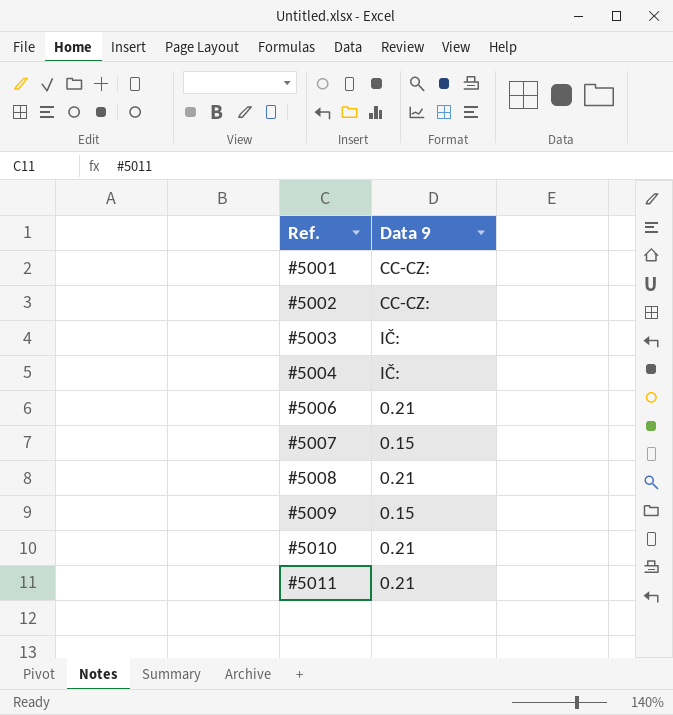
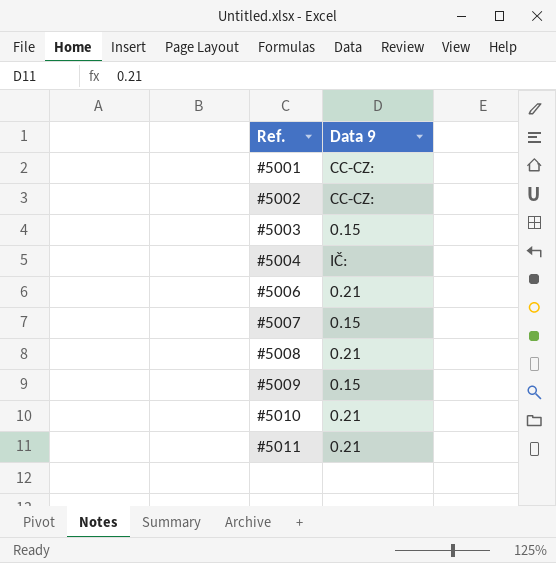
#5003 | Data 9: IČ: -> 0.15

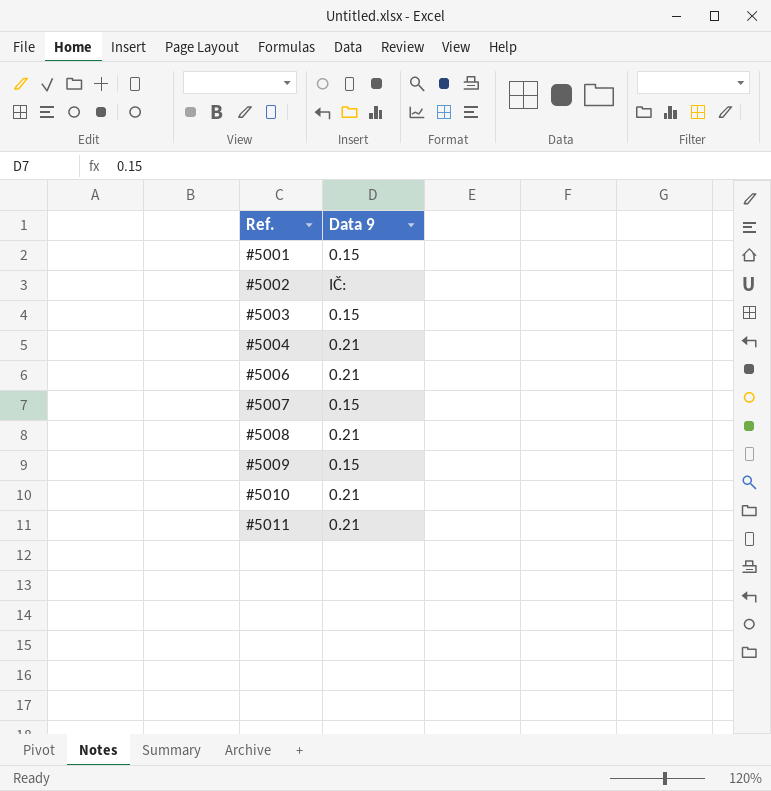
#5001 | Data 9: CC-CZ: -> 0.15
#5002 | Data 9: CC-CZ: -> IČ:
#5004 | Data 9: IČ: -> 0.21

